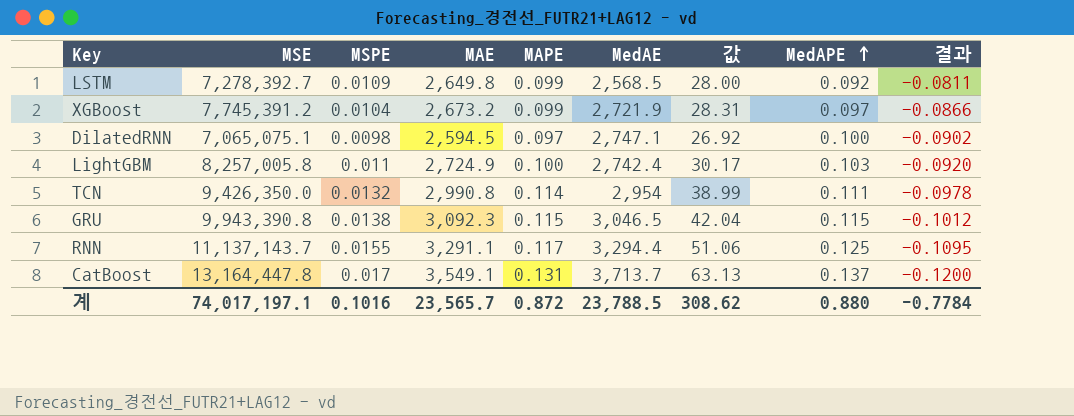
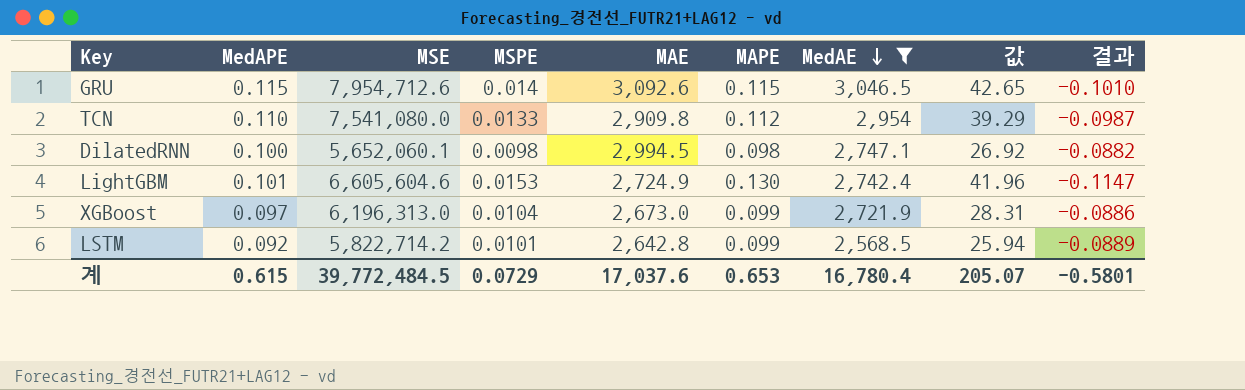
filter: none -> MedAE <= 3,046.5
row order: MedAPE ascending -> MedAE descending
column MedAPE | position: 8 -> 2
column 결과 | formula: [MSPE] - [MedAPE] -> [MSPE] - [MAPE]
GRU | MSE: 9,943,390.8 -> 7,954,712.6
GRU | MSPE: 0.0138 -> 0.014
GRU | MAE: 3,092.3 -> 3,092.6
GRU | 값: 42.04 -> 42.65
TCN | MedAPE: 0.111 -> 0.110
TCN | MSE: 9,426,350.0 -> 7,541,080.0
TCN | MSPE: 0.0132 -> 0.0133
TCN | MAE: 2,990.8 -> 2,909.8
TCN | MAPE: 0.114 -> 0.112
TCN | 값: 38.99 -> 39.29
DilatedRNN | MSE: 7,065,075.1 -> 5,652,060.1
DilatedRNN | MAE: 2,594.5 -> 2,994.5
DilatedRNN | MAPE: 0.097 -> 0.098
LightGBM | MedAPE: 0.103 -> 0.101
LightGBM | MSE: 8,257,005.8 -> 6,605,604.6
LightGBM | MSPE: 0.011 -> 0.0153
LightGBM | MAPE: 0.100 -> 0.130
LightGBM | 값: 30.17 -> 41.96
XGBoost | MSE: 7,745,391.2 -> 6,196,313.0
XGBoost | MAE: 2,673.2 -> 2,673.0
LSTM | MSE: 7,278,392.7 -> 5,822,714.2
LSTM | MSPE: 0.0109 -> 0.0101
LSTM | MAE: 2,649.8 -> 2,642.8
LSTM | 값: 28.00 -> 25.94
계 | MedAPE: 0.880 -> 0.615
계 | MSE: 74,017,197.1 -> 39,772,484.5
계 | MSPE: 0.1016 -> 0.0729
계 | MAE: 23,565.7 -> 17,037.6
계 | MAPE: 0.872 -> 0.653
계 | MedAE: 23,788.5 -> 16,780.4
계 | 값: 308.62 -> 205.07
계 | 결과: -0.7784 -> -0.5801

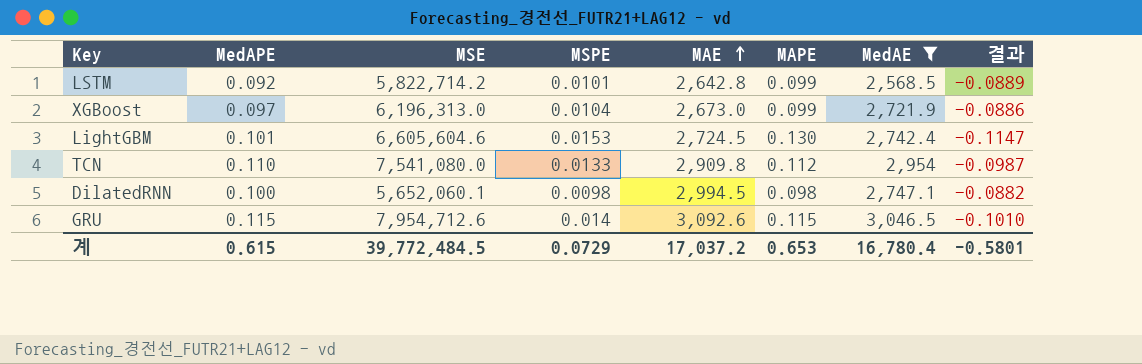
row order: MedAE descending -> MAE ascending
column 값 | formula: [MSPE] * [MedAE] -> none
LightGBM | MAE: 2,724.9 -> 2,724.5
계 | MAE: 17,037.6 -> 17,037.2

